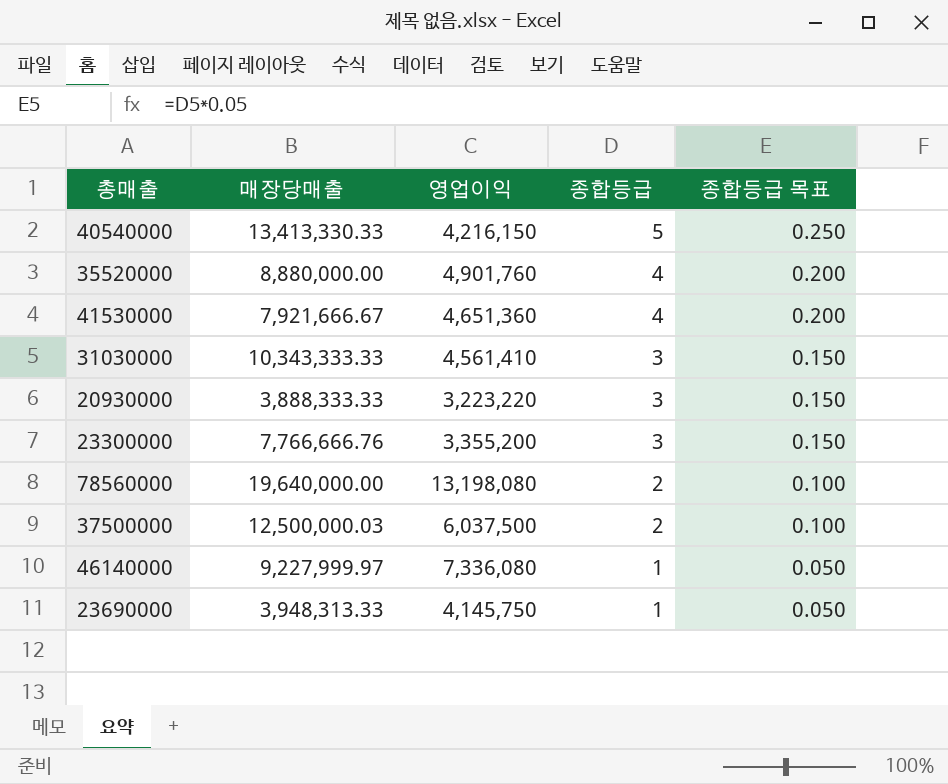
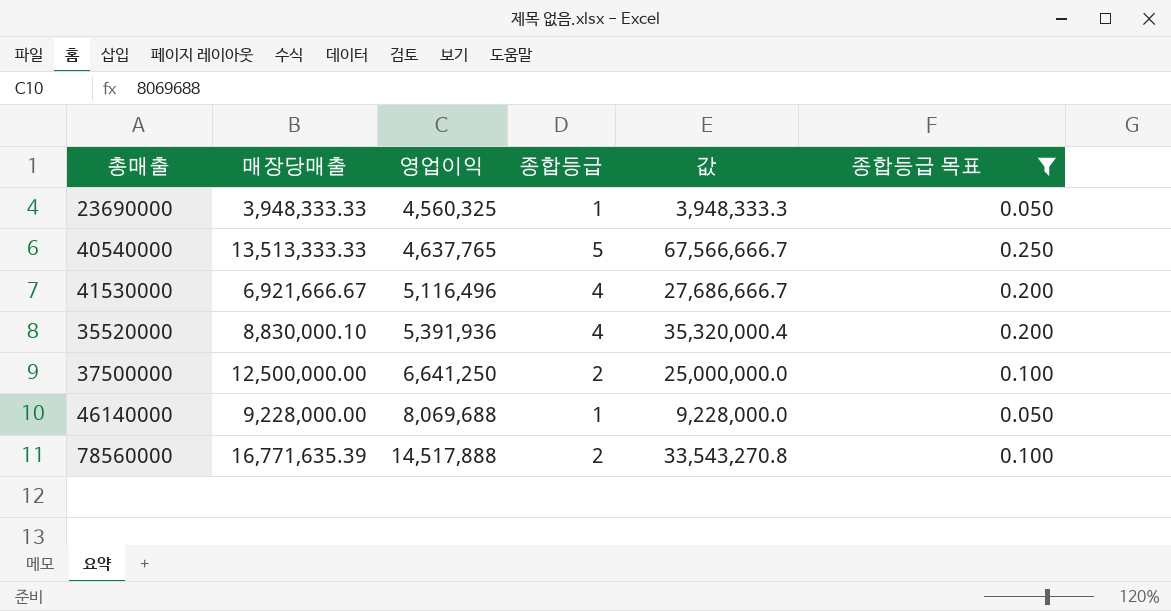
filter: none -> 종합등급 목표 != 0.150
row order: 종합등급 descending -> 영업이익 ascending
column 값 | formula: none -> [매장당매출] * [종합등급]
23690000 | 매장당매출: 3,948,313.33 -> 3,948,333.33
23690000 | 영업이익: 4,145,750 -> 4,560,325
40540000 | 매장당매출: 13,413,330.33 -> 13,513,333.33
40540000 | 영업이익: 4,216,150 -> 4,637,765
41530000 | 매장당매출: 7,921,666.67 -> 6,921,666.67
41530000 | 영업이익: 4,651,360 -> 5,116,496
35520000 | 매장당매출: 8,880,000.00 -> 8,830,000.10
35520000 | 영업이익: 4,901,760 -> 5,391,936
37500000 | 매장당매출: 12,500,000.03 -> 12,500,000.00
37500000 | 영업이익: 6,037,500 -> 6,641,250
46140000 | 매장당매출: 9,227,999.97 -> 9,228,000.00
46140000 | 영업이익: 7,336,080 -> 8,069,688
78560000 | 매장당매출: 19,640,000.00 -> 16,771,635.39
78560000 | 영업이익: 13,198,080 -> 14,517,888

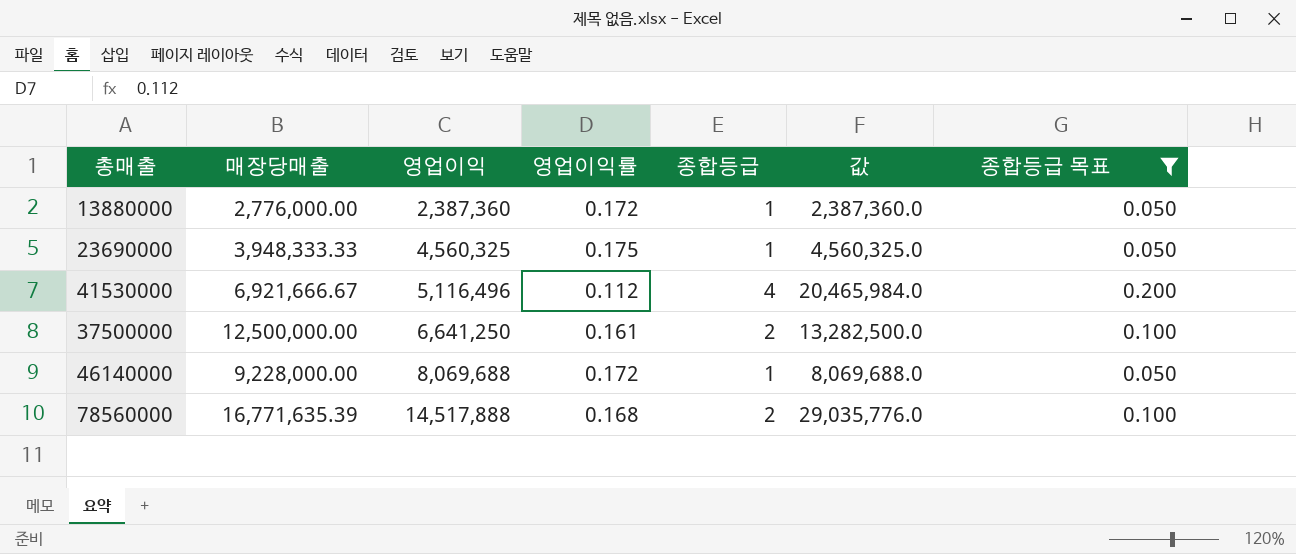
column 영업이익률 | position: none -> 4
column 값 | formula: [매장당매출] * [종합등급] -> [영업이익] * [종합등급]
row 40540000: 13,513,333.33 | 4,637,765 | 5 | 67,566,666.7 | 0.250 -> none
row 35520000: 8,830,000.10 | 5,391,936 | 4 | 35,320,000.4 | 0.200 -> none
row 13880000: none -> 2,776,000.00 | 2,387,360 | 0.172 | 1 | 2,387,360.0 | 0.050

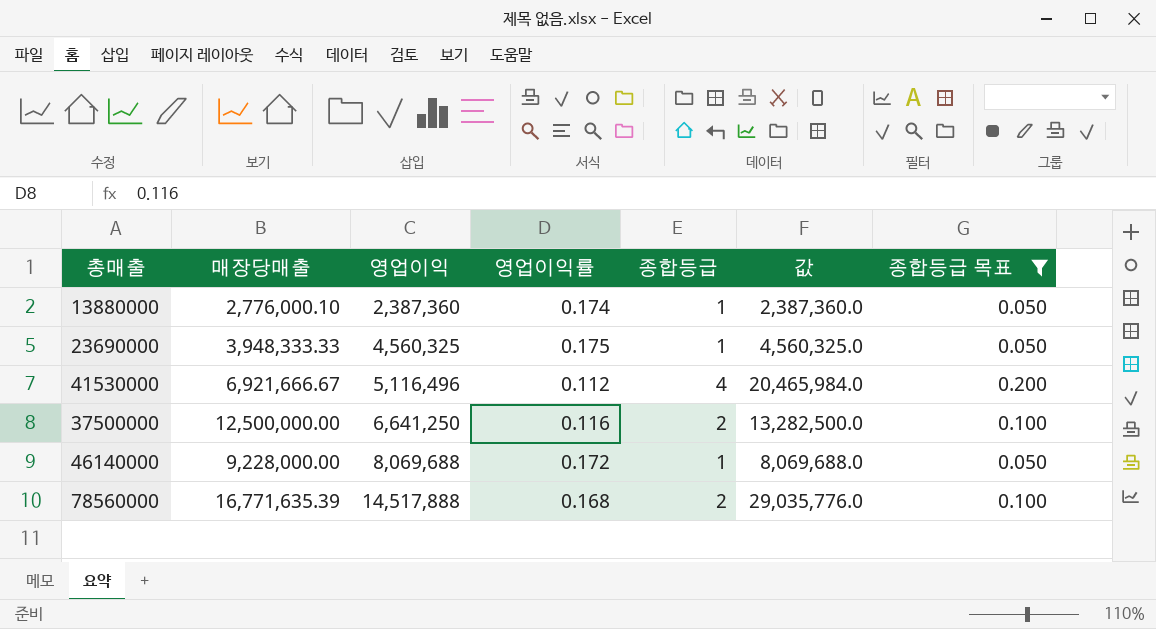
13880000 | 매장당매출: 2,776,000.00 -> 2,776,000.10
13880000 | 영업이익률: 0.172 -> 0.174
37500000 | 영업이익률: 0.161 -> 0.116

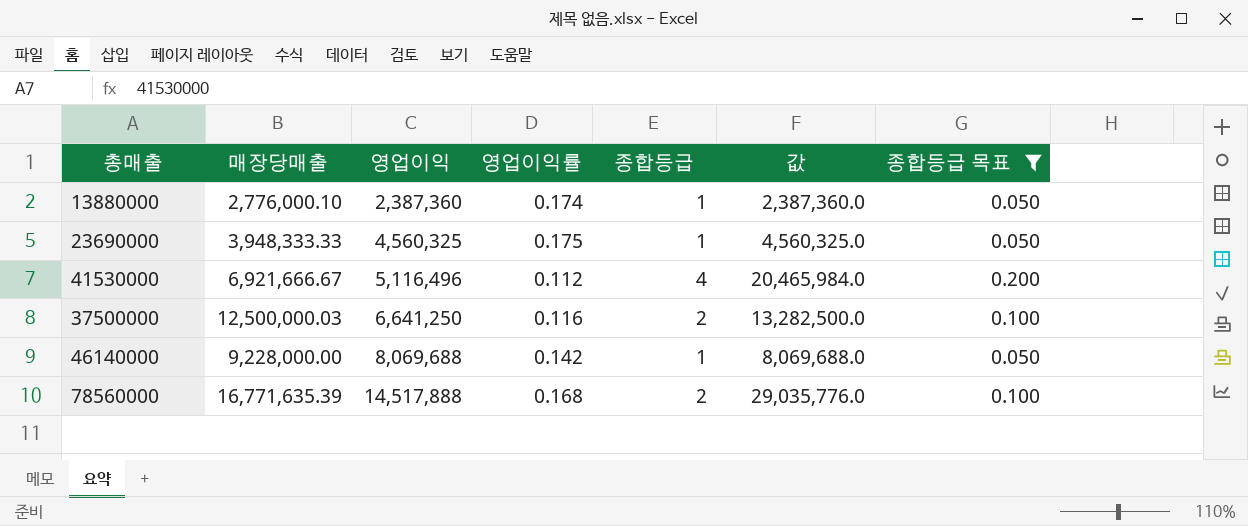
37500000 | 매장당매출: 12,500,000.00 -> 12,500,000.03
46140000 | 영업이익률: 0.172 -> 0.142

